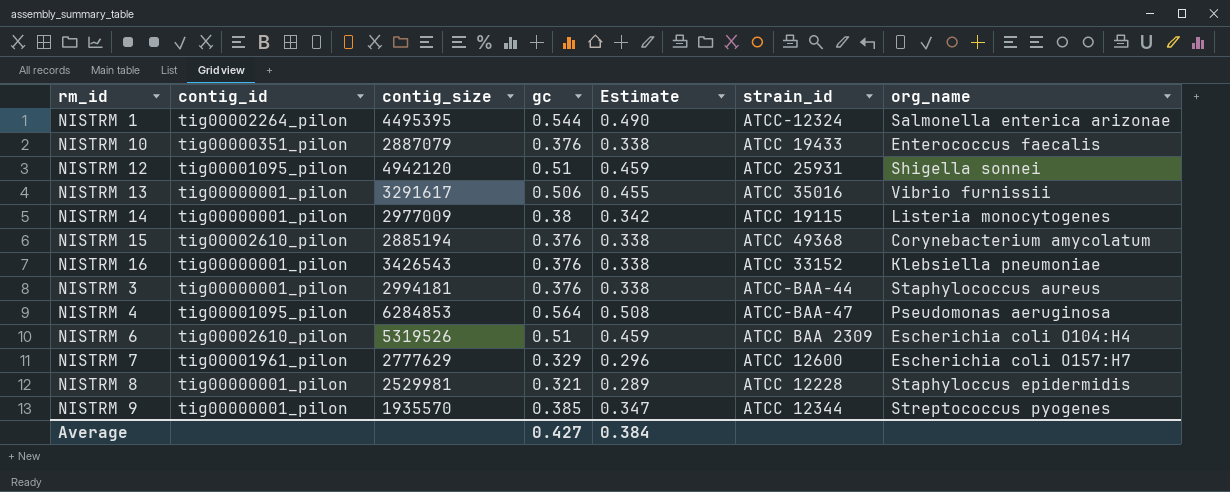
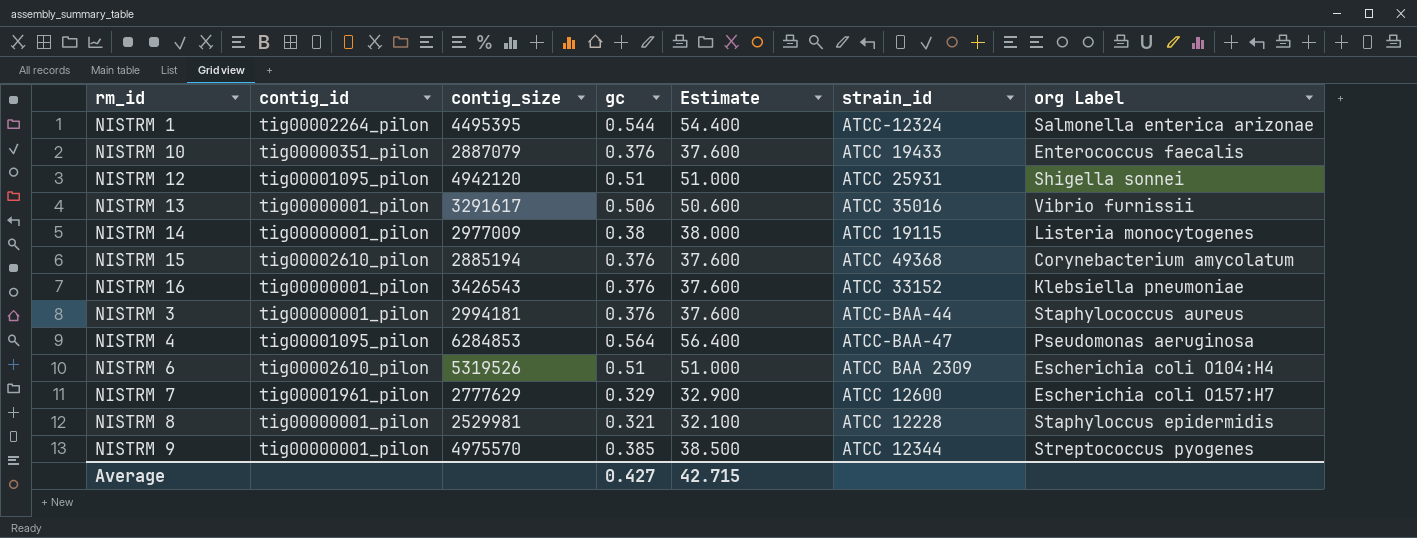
column Estimate | formula: [gc] * 0.9 -> [gc] * 100
column name: org_name -> org Label
NISTRM 9 | contig_size: 1935570 -> 4975570
Average | Estimate: 0.384 -> 42.715

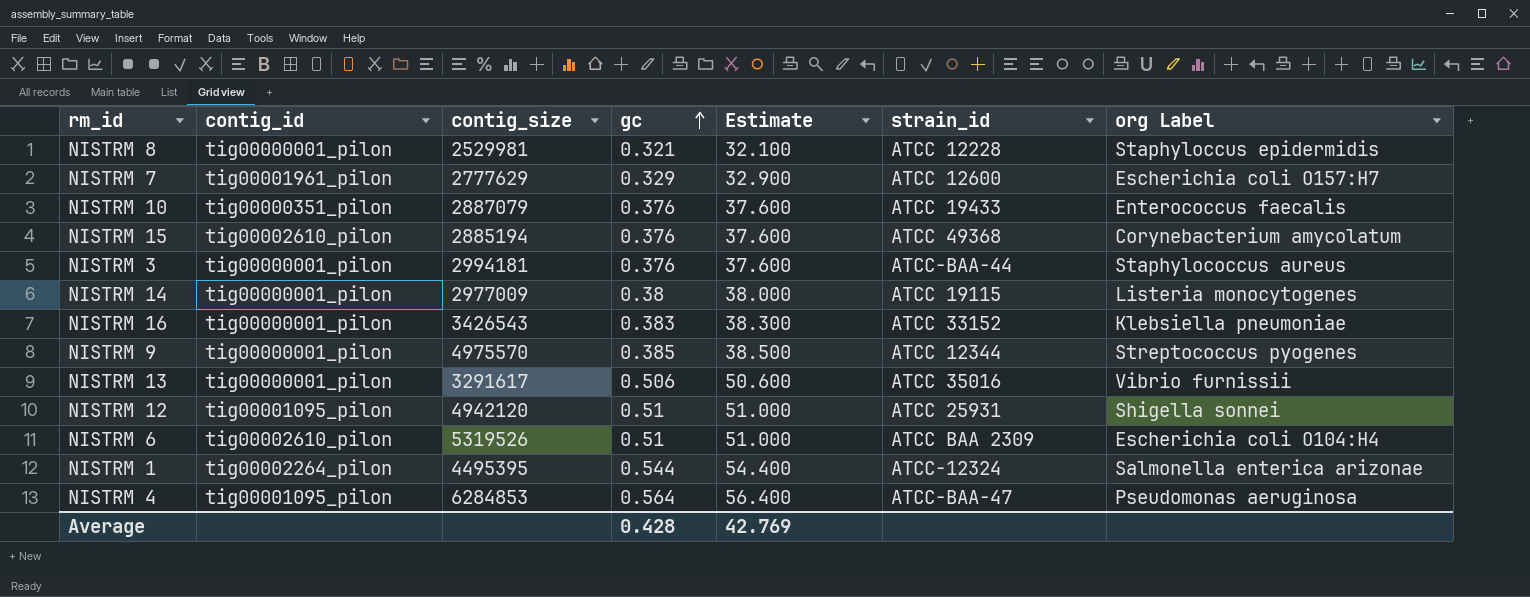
row order: none -> gc ascending
NISTRM 16 | gc: 0.376 -> 0.383
NISTRM 16 | Estimate: 37.600 -> 38.300
Average | gc: 0.427 -> 0.428
Average | Estimate: 42.715 -> 42.769

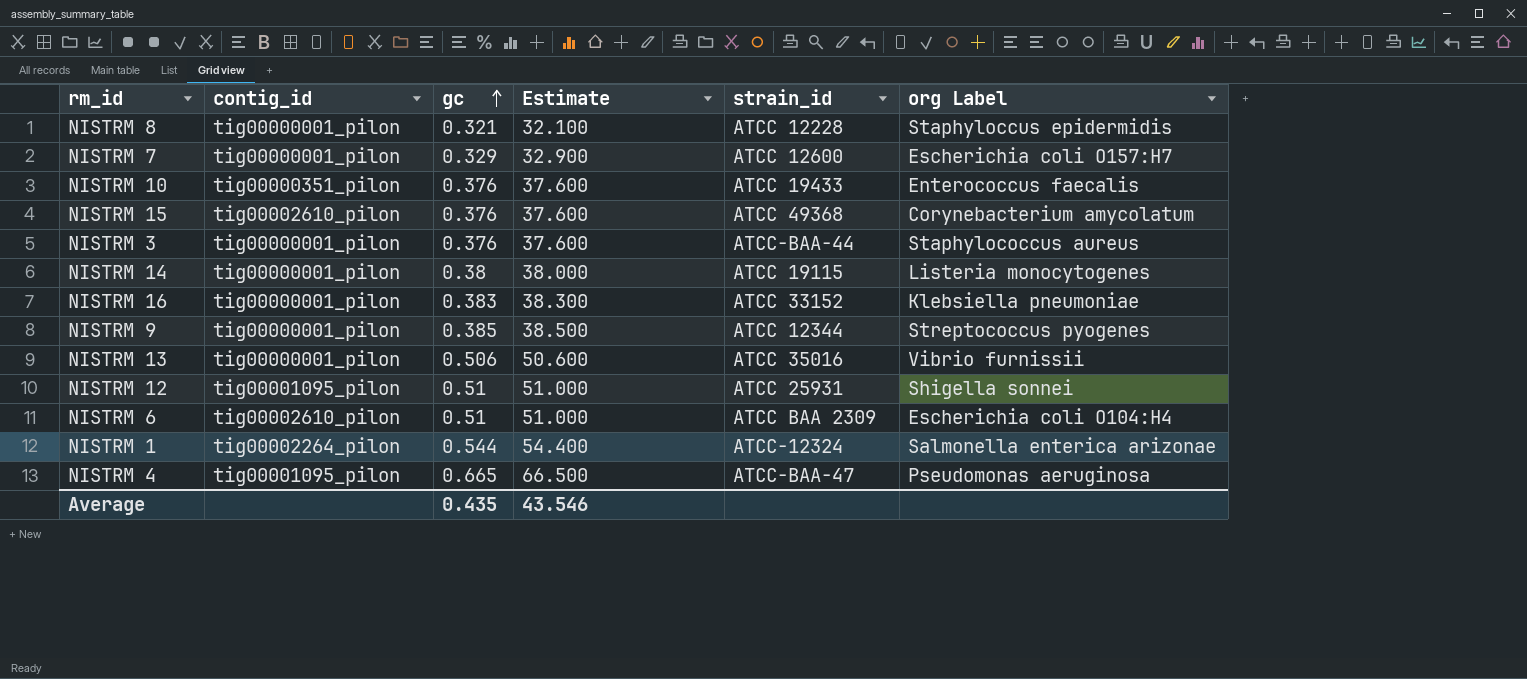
column contig_size | position: 3 -> none
NISTRM 7 | contig_id: tig00001961_pilon -> tig00000001_pilon
NISTRM 4 | gc: 0.564 -> 0.665
NISTRM 4 | Estimate: 56.400 -> 66.500
Average | gc: 0.428 -> 0.435
Average | Estimate: 42.769 -> 43.546

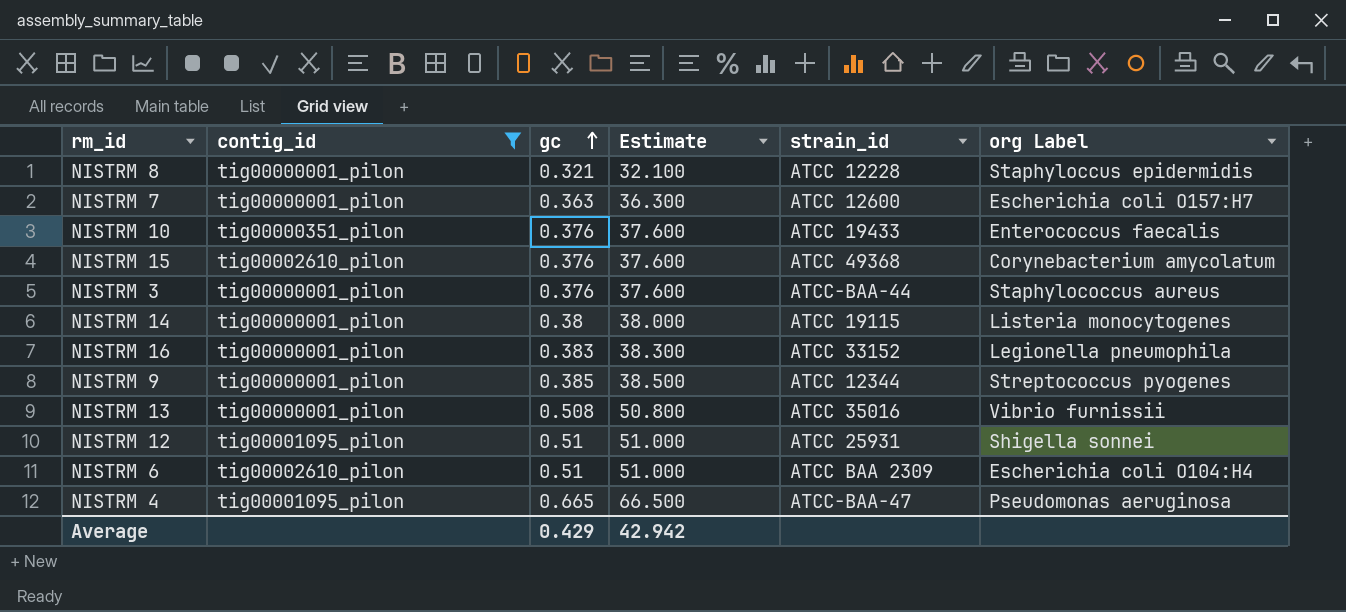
filter: none -> contig_id != tig00002264_pilon
NISTRM 7 | gc: 0.329 -> 0.363
NISTRM 7 | Estimate: 32.900 -> 36.300
NISTRM 16 | org Label: Klebsiella pneumoniae -> Legionella pneumophila
NISTRM 13 | gc: 0.506 -> 0.508
NISTRM 13 | Estimate: 50.600 -> 50.800
Average | gc: 0.435 -> 0.429
Average | Estimate: 43.546 -> 42.942

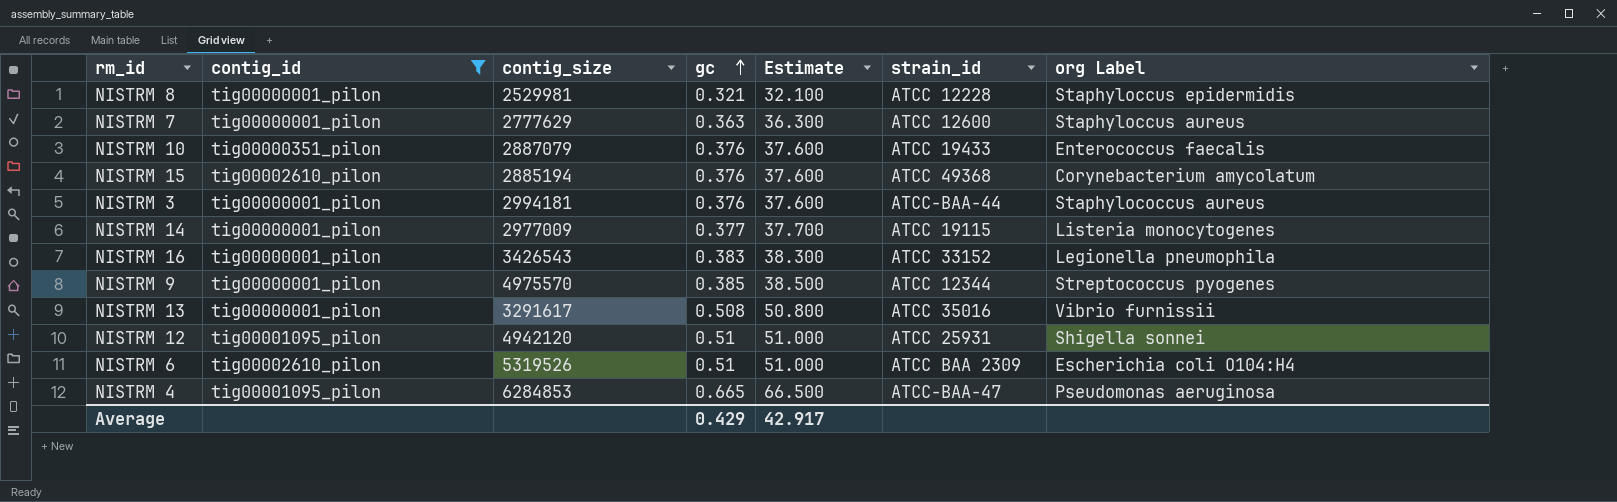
column contig_size | position: none -> 3
NISTRM 7 | org Label: Escherichia coli O157:H7 -> Staphyloccus aureus
NISTRM 14 | gc: 0.38 -> 0.377
NISTRM 14 | Estimate: 38.000 -> 37.700
Average | Estimate: 42.942 -> 42.917

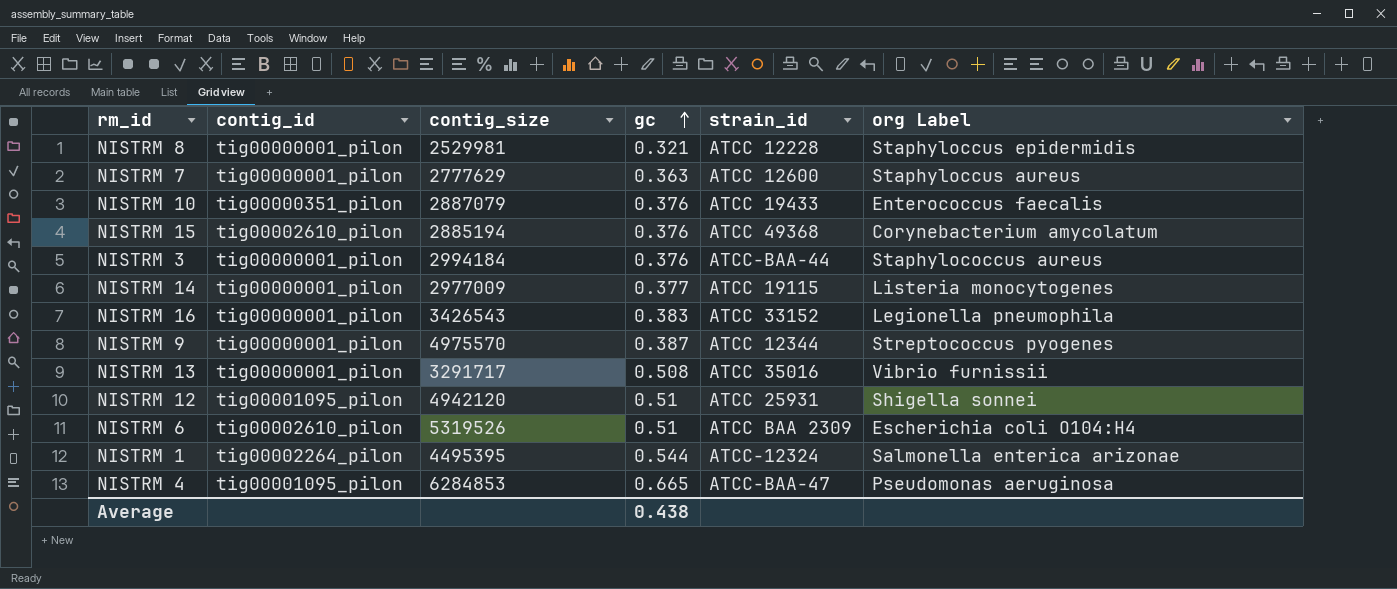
filter: contig_id != tig00002264_pilon -> none
column Estimate | formula: [gc] * 100 -> none
NISTRM 3 | contig_size: 2994181 -> 2994184
NISTRM 9 | gc: 0.385 -> 0.387
NISTRM 13 | contig_size: 3291617 -> 3291717
Average | gc: 0.429 -> 0.438

